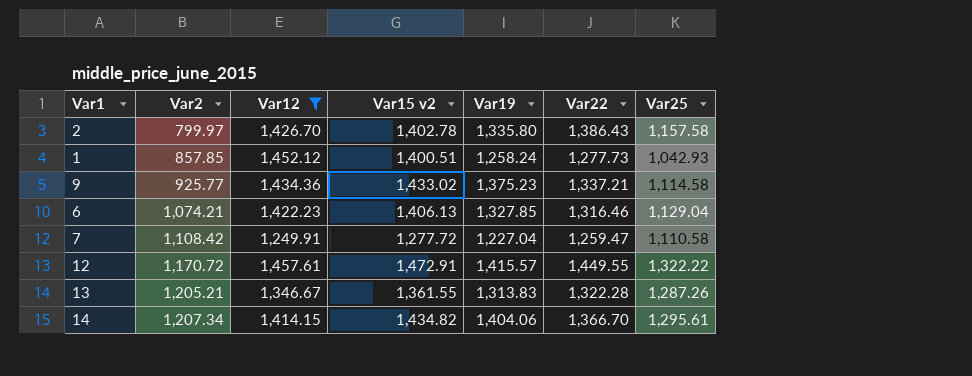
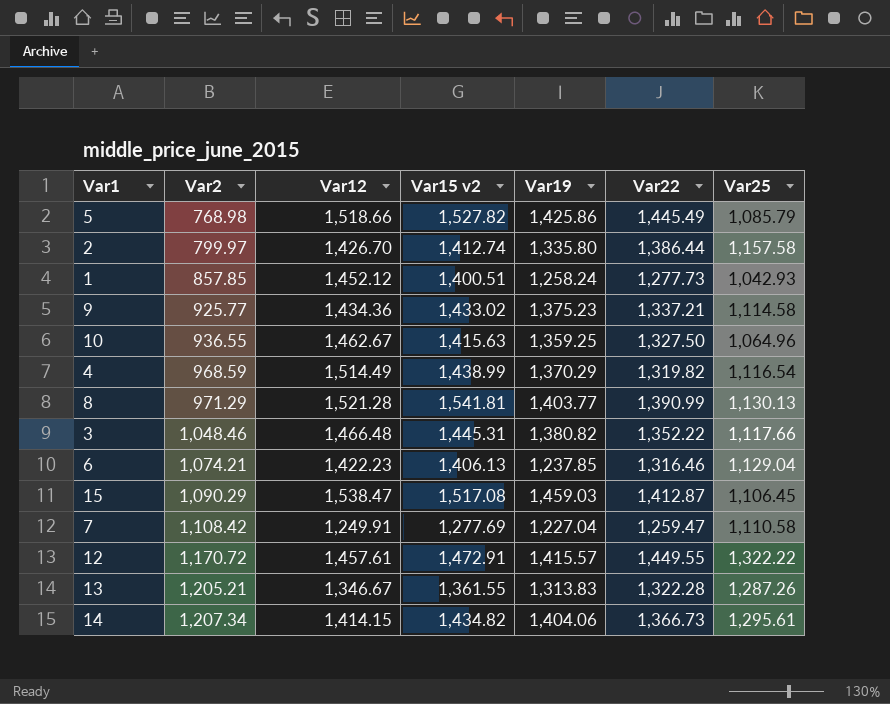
filter: Var12 <= 1,457.61 -> none
2 | Var15 v2: 1,402.78 -> 1,412.74
2 | Var22: 1,386.43 -> 1,386.44
6 | Var19: 1,327.85 -> 1,237.85
7 | Var15 v2: 1,277.72 -> 1,277.69
14 | Var22: 1,366.70 -> 1,366.73

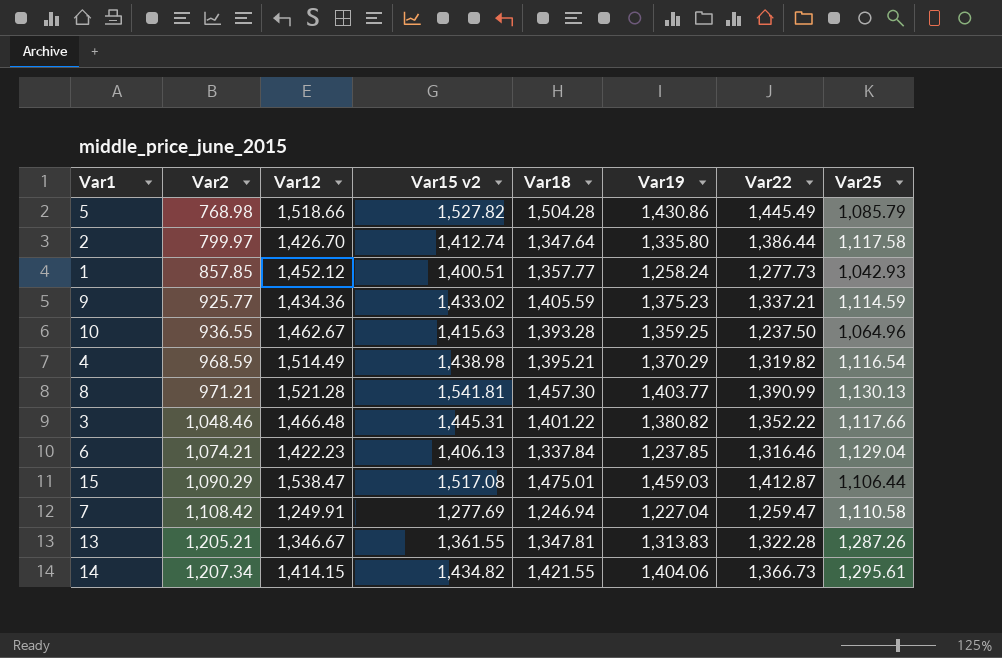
column Var18 | position: none -> 5
row 12: 1,170.72 | 1,457.61 | 1,472.91 | 1,415.57 | 1,449.55 | 1,322.22 -> none
5 | Var19: 1,425.86 -> 1,430.86
2 | Var25: 1,157.58 -> 1,117.58
9 | Var25: 1,114.58 -> 1,114.59
10 | Var22: 1,327.50 -> 1,237.50
4 | Var15 v2: 1,438.99 -> 1,438.98
8 | Var2: 971.29 -> 971.21
15 | Var25: 1,106.45 -> 1,106.44

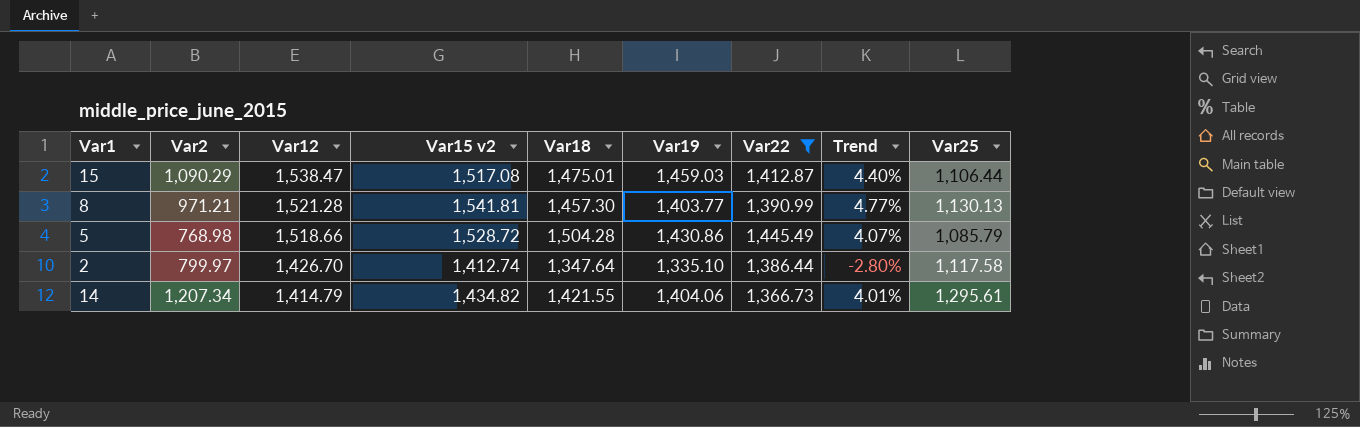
filter: none -> Var22 >= 1,366.73
row order: Var2 ascending -> Var12 descending
column Trend | formula: none -> ([Var18] - [Var22]) / [Var22]
5 | Var15 v2: 1,527.82 -> 1,528.72
2 | Var19: 1,335.80 -> 1,335.10
14 | Var12: 1,414.15 -> 1,414.79

